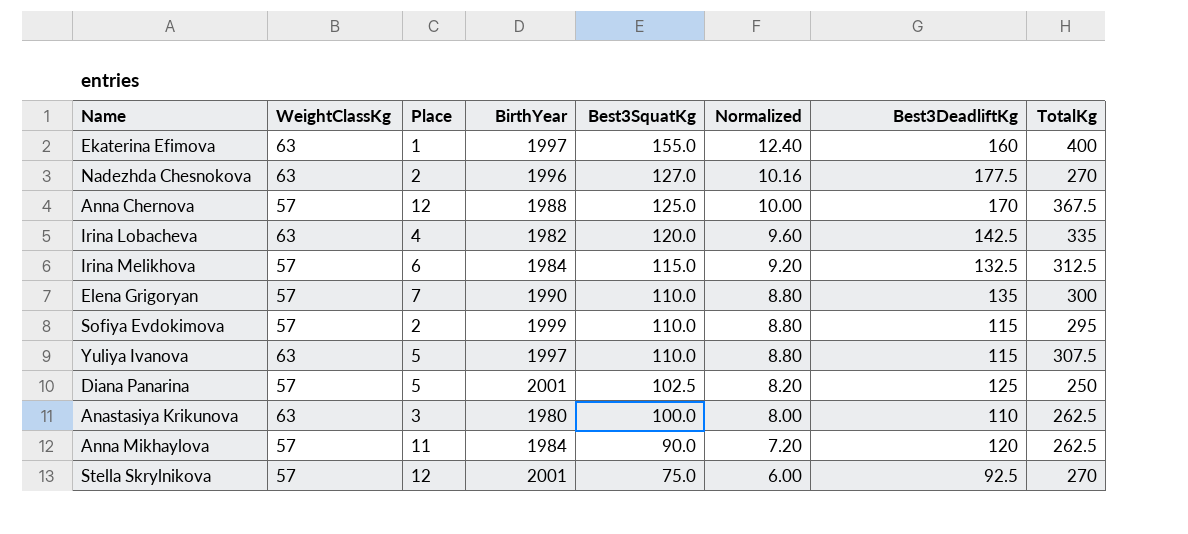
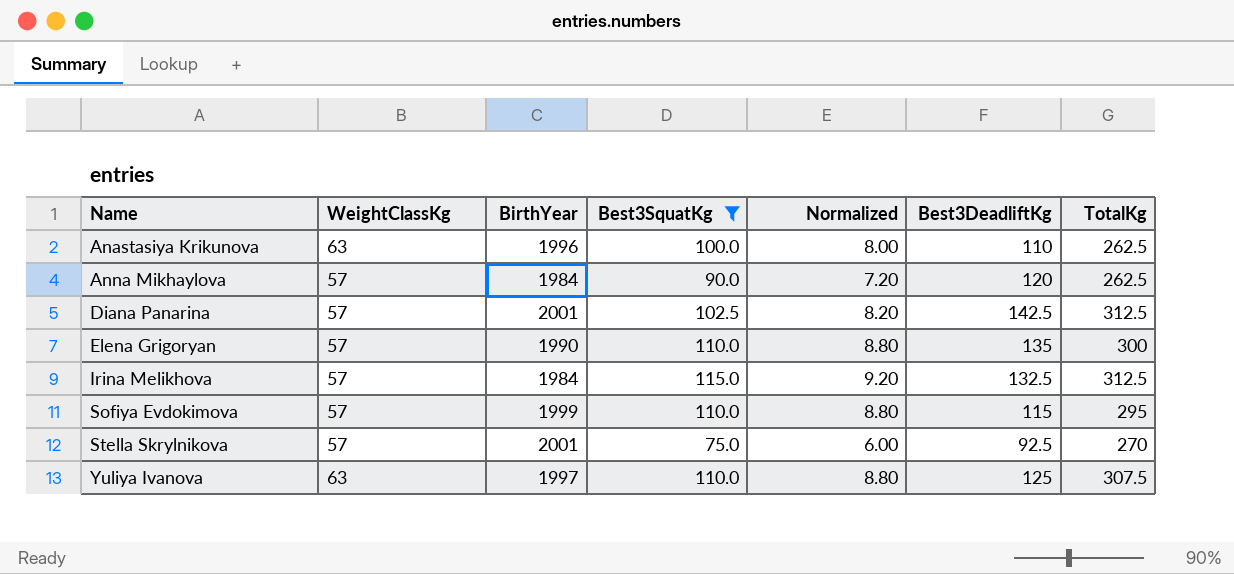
filter: none -> Best3SquatKg <= 115.0
row order: Best3SquatKg descending -> Name ascending
column Place | position: 3 -> none
Anastasiya Krikunova | BirthYear: 1980 -> 1996
Diana Panarina | Best3DeadliftKg: 125 -> 142.5
Diana Panarina | TotalKg: 250 -> 312.5
Yuliya Ivanova | Best3DeadliftKg: 115 -> 125

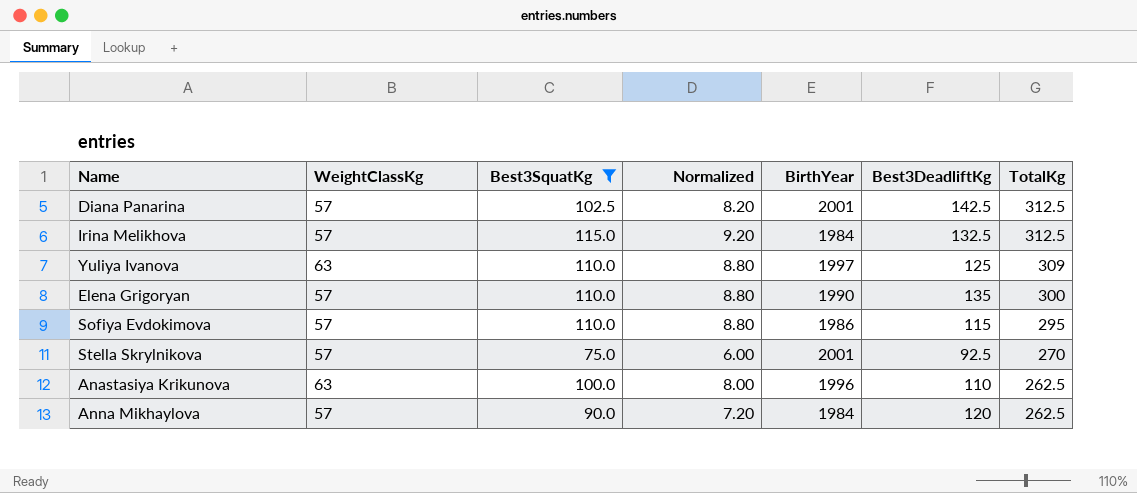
row order: Name ascending -> TotalKg descending
column BirthYear | position: 3 -> 5
Yuliya Ivanova | TotalKg: 307.5 -> 309
Sofiya Evdokimova | BirthYear: 1999 -> 1986

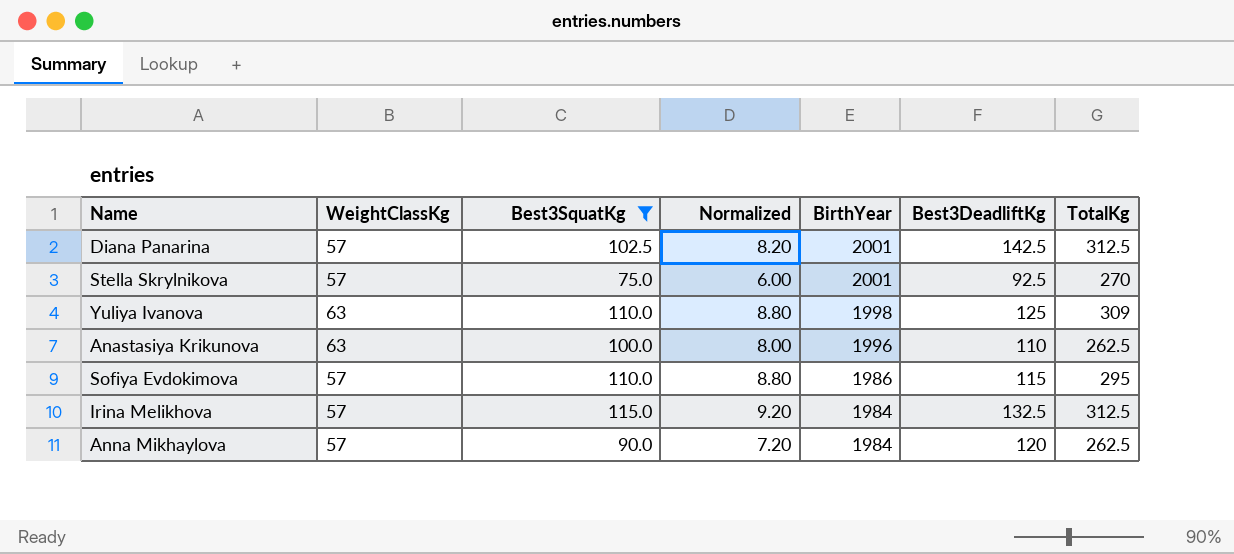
row order: TotalKg descending -> BirthYear descending
row Elena Grigoryan: 57 | 110.0 | 8.80 | 1990 | 135 | 300 -> none
Yuliya Ivanova | BirthYear: 1997 -> 1998

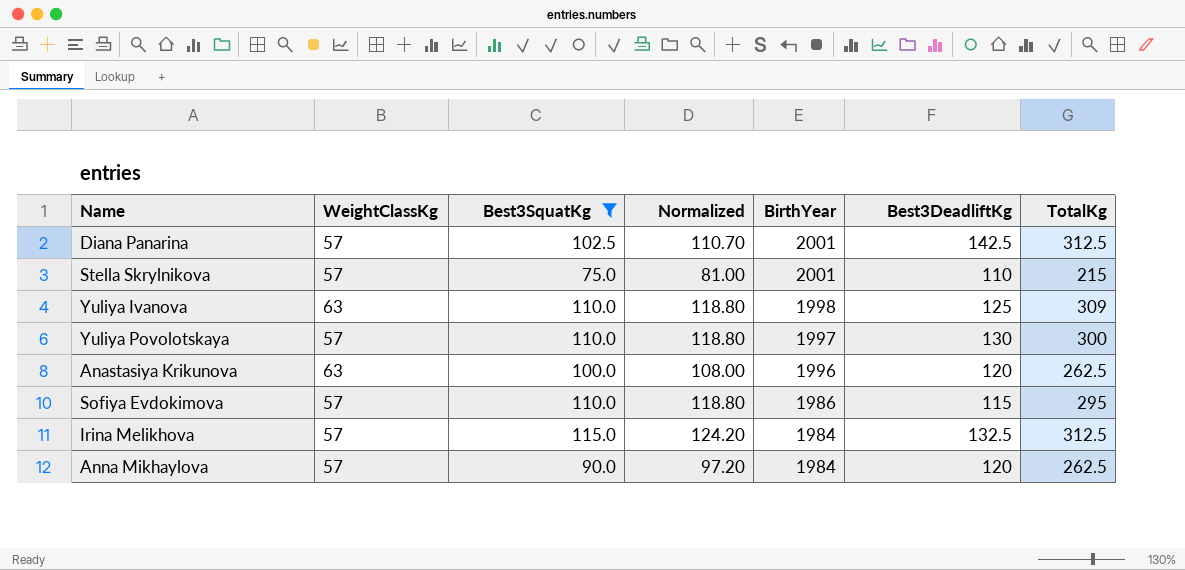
column Normalized | formula: [Best3SquatKg] * 0.08 -> [Best3SquatKg] * 1.08
Stella Skrylnikova | Best3DeadliftKg: 92.5 -> 110
Stella Skrylnikova | TotalKg: 270 -> 215
row Yuliya Povolotskaya: none -> 57 | 110.0 | 118.80 | 1997 | 130 | 300
Anastasiya Krikunova | Best3DeadliftKg: 110 -> 120

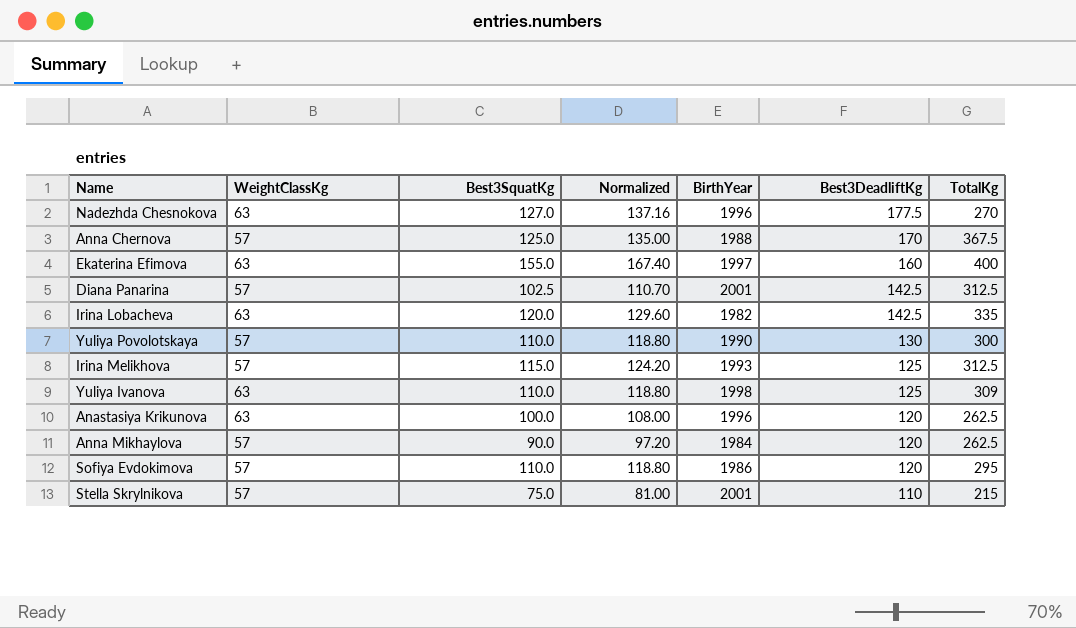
filter: Best3SquatKg <= 115.0 -> none
row order: BirthYear descending -> Best3DeadliftKg descending
Yuliya Povolotskaya | BirthYear: 1997 -> 1990
Irina Melikhova | BirthYear: 1984 -> 1993
Irina Melikhova | Best3DeadliftKg: 132.5 -> 125
Sofiya Evdokimova | Best3DeadliftKg: 115 -> 120

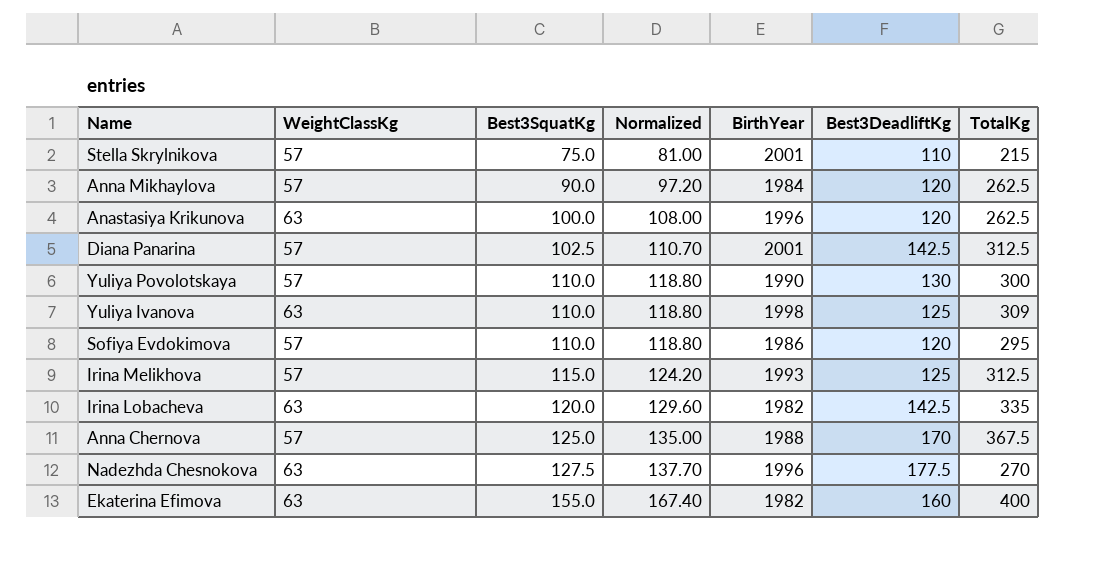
row order: Best3DeadliftKg descending -> Best3SquatKg ascending
Nadezhda Chesnokova | Best3SquatKg: 127.0 -> 127.5
Nadezhda Chesnokova | Normalized: 137.16 -> 137.70
Ekaterina Efimova | BirthYear: 1997 -> 1982

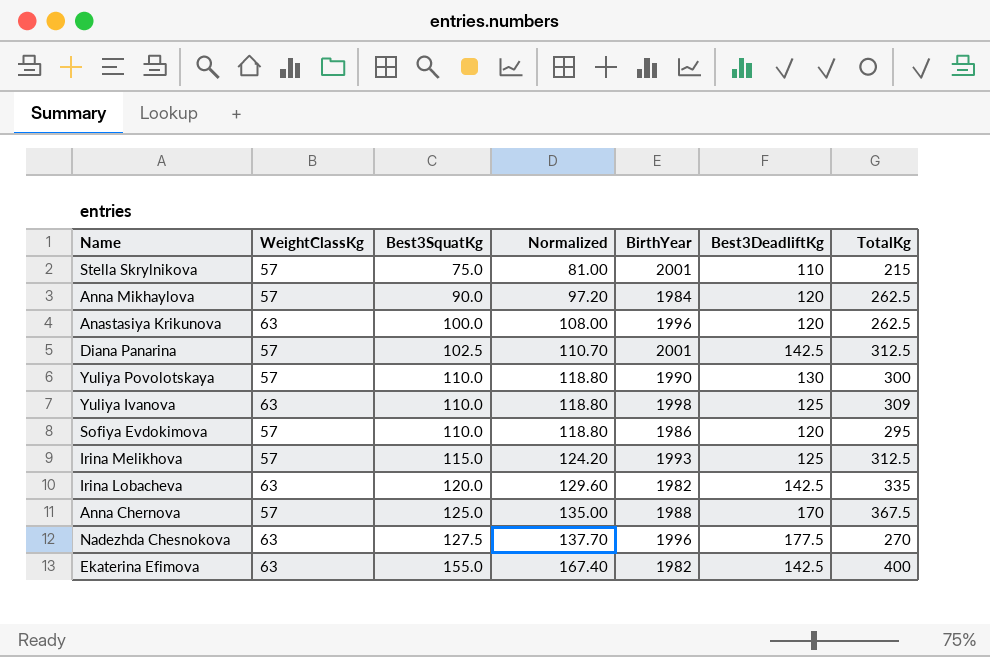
Ekaterina Efimova | Best3DeadliftKg: 160 -> 142.5

